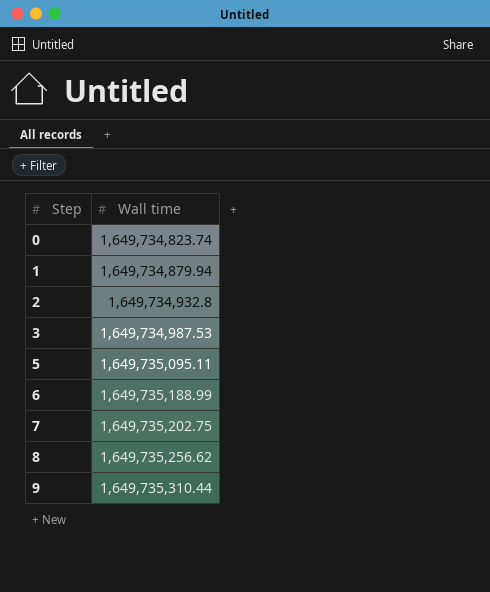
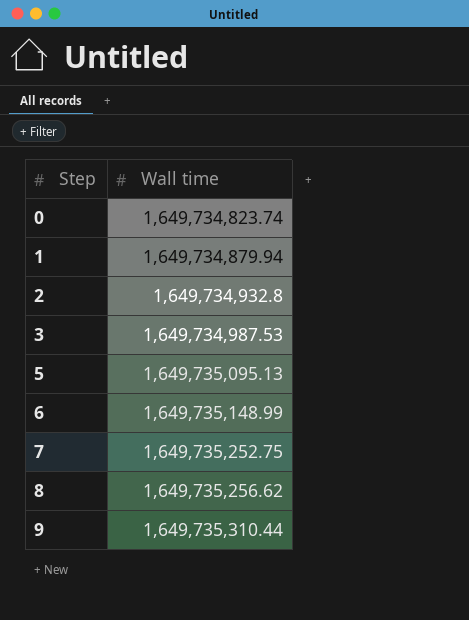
5 | Wall time: 1,649,735,095.11 -> 1,649,735,095.13
6 | Wall time: 1,649,735,188.99 -> 1,649,735,148.99
7 | Wall time: 1,649,735,202.75 -> 1,649,735,252.75

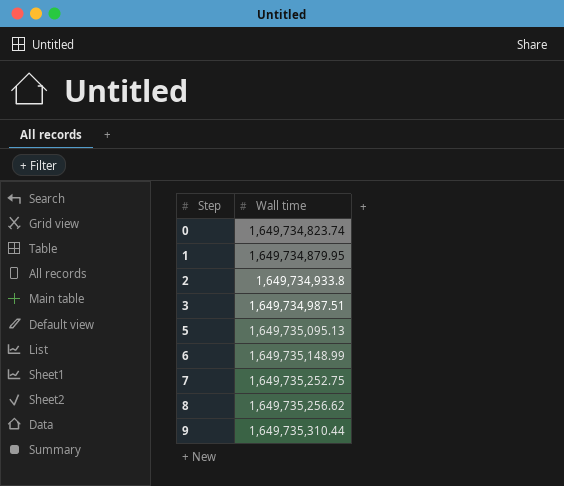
1 | Wall time: 1,649,734,879.94 -> 1,649,734,879.95
2 | Wall time: 1,649,734,932.8 -> 1,649,734,933.8
3 | Wall time: 1,649,734,987.53 -> 1,649,734,987.51

